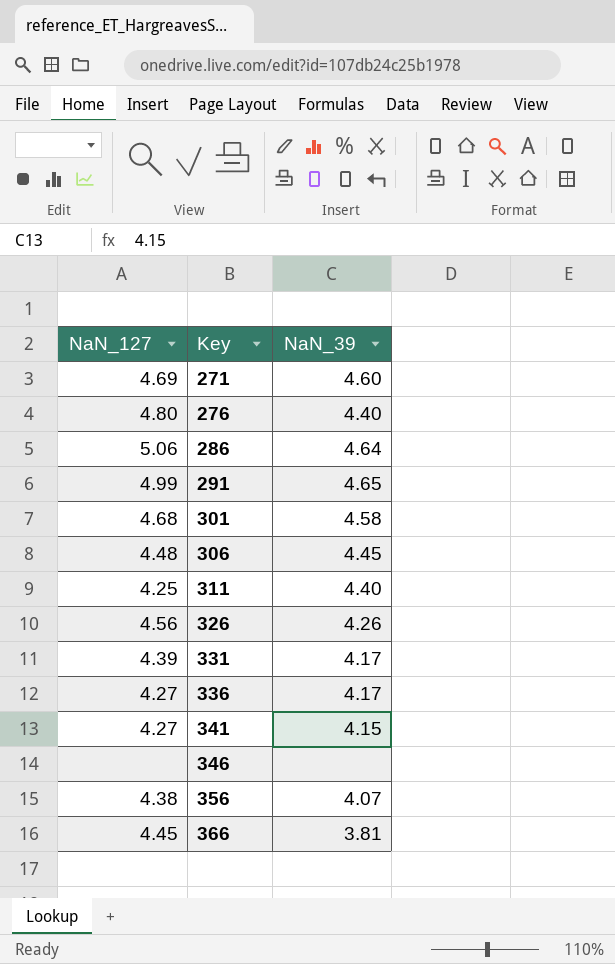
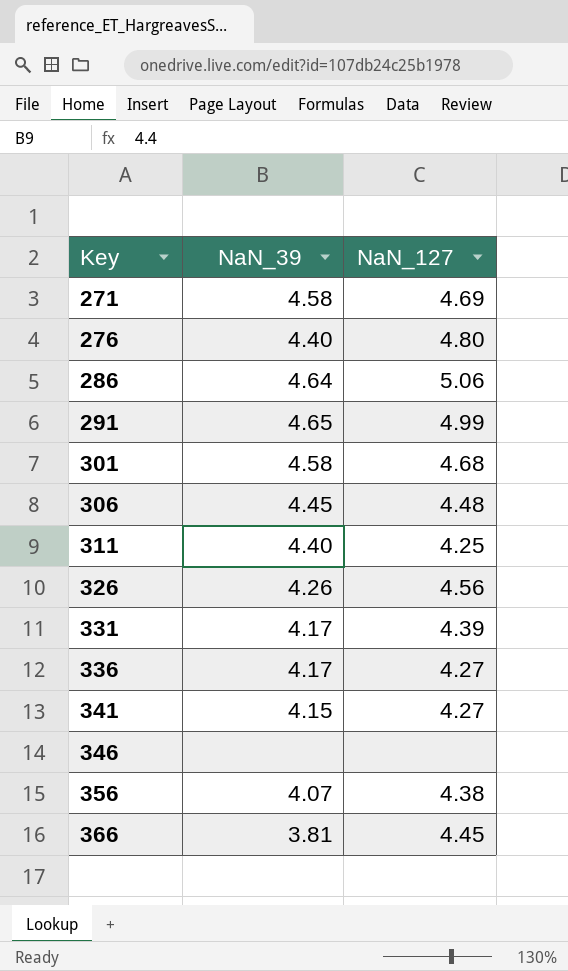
column NaN_127 | position: 1 -> 3
271 | NaN_39: 4.60 -> 4.58

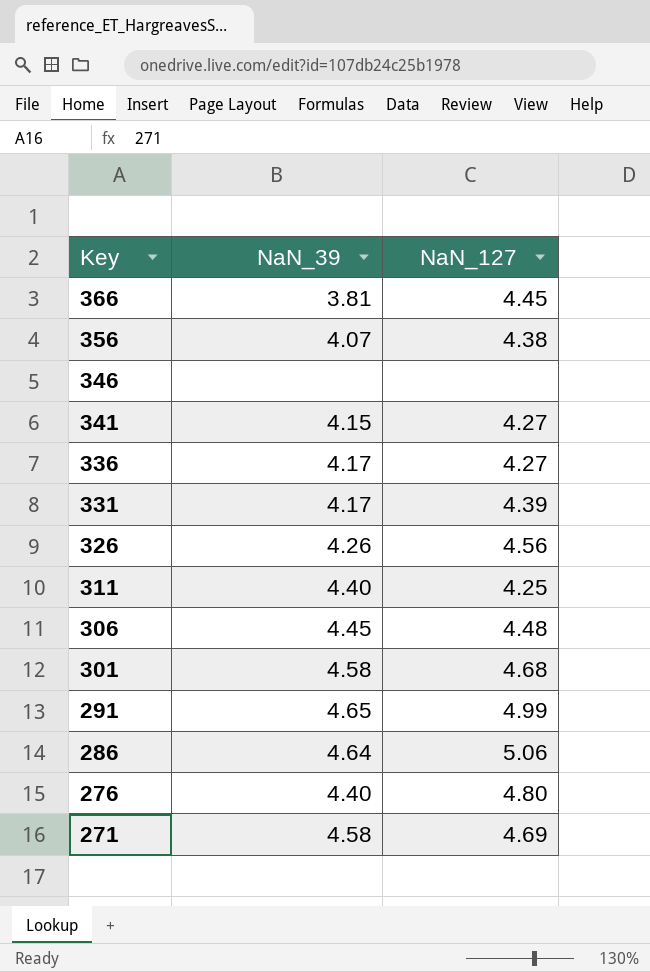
row order: Key ascending -> Key descending

